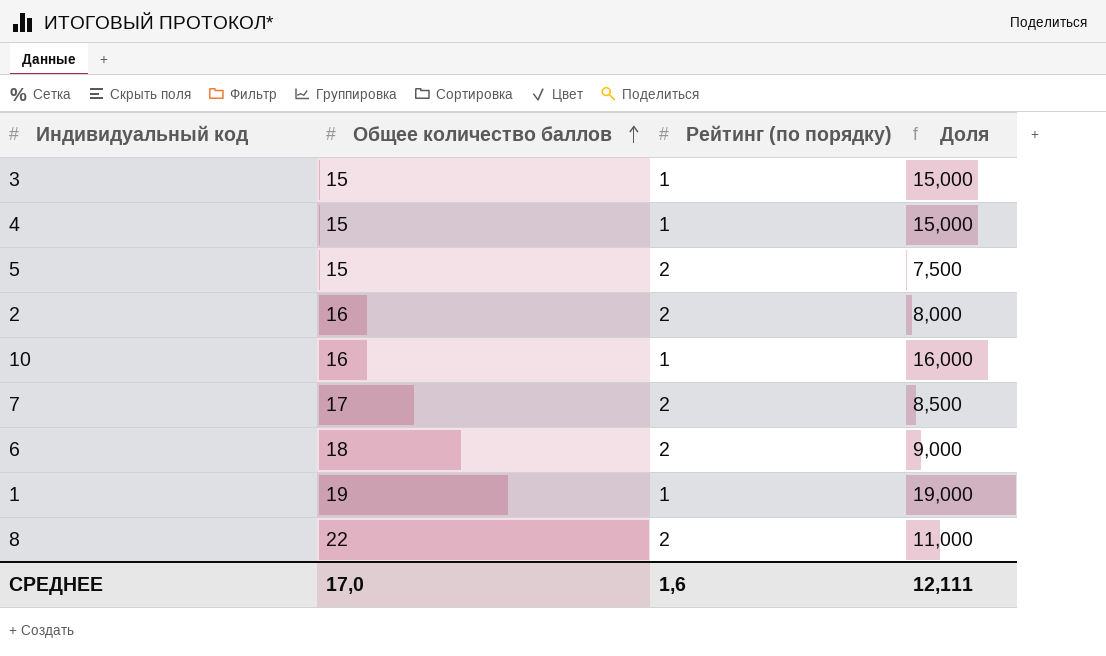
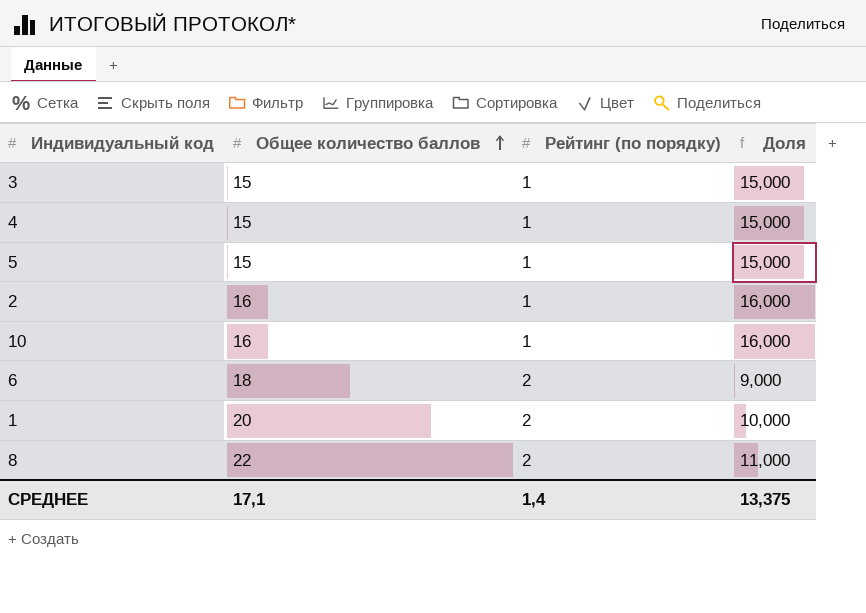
row 7: 17 | 2 | 8,500 -> none
5 | Рейтинг (по порядку): 2 -> 1
5 | Доля: 7,500 -> 15,000
2 | Рейтинг (по порядку): 2 -> 1
2 | Доля: 8,000 -> 16,000
1 | Общее количество баллов: 19 -> 20
1 | Рейтинг (по порядку): 1 -> 2
1 | Доля: 19,000 -> 10,000
СРЕДНЕЕ | Общее количество баллов: 17,0 -> 17,1
СРЕДНЕЕ | Рейтинг (по порядку): 1,6 -> 1,4
СРЕДНЕЕ | Доля: 12,111 -> 13,375

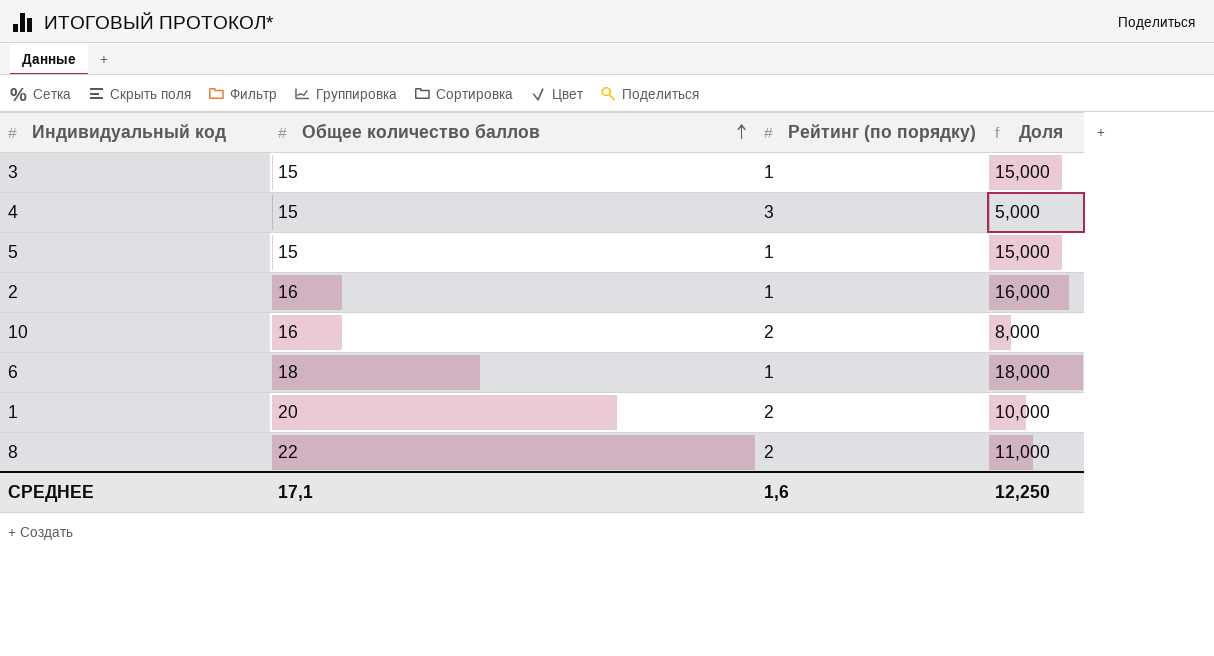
4 | Рейтинг (по порядку): 1 -> 3
4 | Доля: 15,000 -> 5,000
10 | Рейтинг (по порядку): 1 -> 2
10 | Доля: 16,000 -> 8,000
6 | Рейтинг (по порядку): 2 -> 1
6 | Доля: 9,000 -> 18,000
СРЕДНЕЕ | Рейтинг (по порядку): 1,4 -> 1,6
СРЕДНЕЕ | Доля: 13,375 -> 12,250

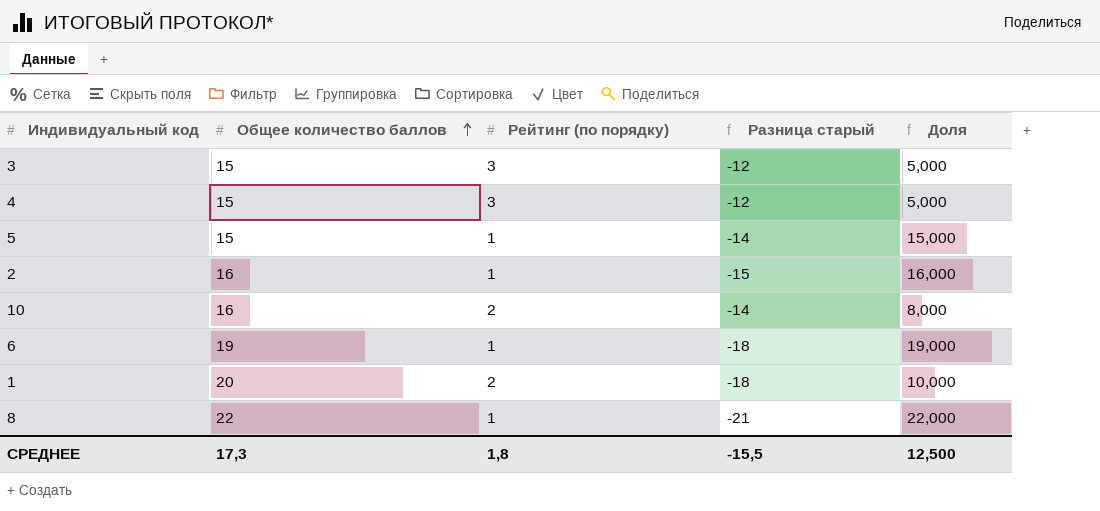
column Разница старый | formula: none -> [Рейтинг (по порядку)] - [Общее количество баллов]
3 | Рейтинг (по порядку): 1 -> 3
3 | Доля: 15,000 -> 5,000
6 | Общее количество баллов: 18 -> 19
6 | Доля: 18,000 -> 19,000
8 | Рейтинг (по порядку): 2 -> 1
8 | Доля: 11,000 -> 22,000
СРЕДНЕЕ | Общее количество баллов: 17,1 -> 17,3
СРЕДНЕЕ | Рейтинг (по порядку): 1,6 -> 1,8
СРЕДНЕЕ | Доля: 12,250 -> 12,500

